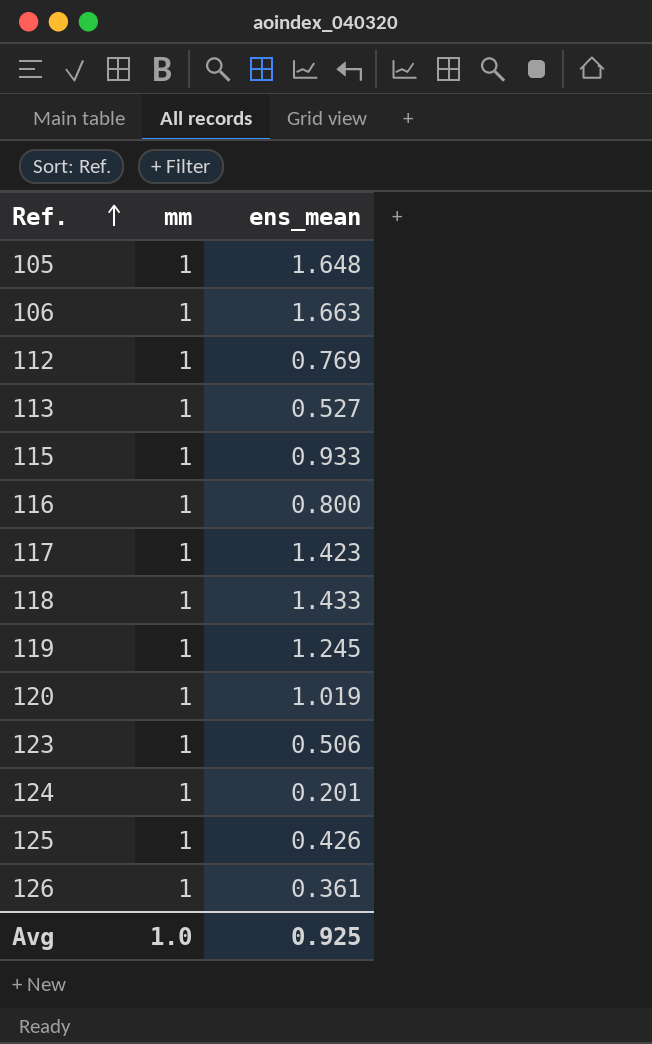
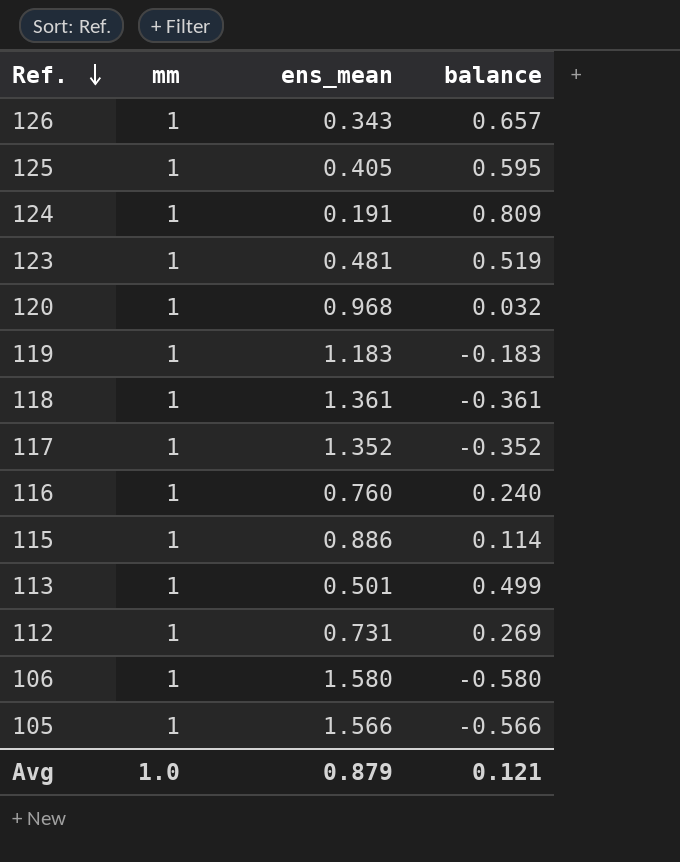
row order: Ref. ascending -> Ref. descending
column balance | formula: none -> [mm] - [ens_mean]
126 | ens_mean: 0.361 -> 0.343
125 | ens_mean: 0.426 -> 0.405
124 | ens_mean: 0.201 -> 0.191
123 | ens_mean: 0.506 -> 0.481
120 | ens_mean: 1.019 -> 0.968
119 | ens_mean: 1.245 -> 1.183
118 | ens_mean: 1.433 -> 1.361
117 | ens_mean: 1.423 -> 1.352
116 | ens_mean: 0.800 -> 0.760
115 | ens_mean: 0.933 -> 0.886
113 | ens_mean: 0.527 -> 0.501
112 | ens_mean: 0.769 -> 0.731
106 | ens_mean: 1.663 -> 1.580
105 | ens_mean: 1.648 -> 1.566
Avg | ens_mean: 0.925 -> 0.879

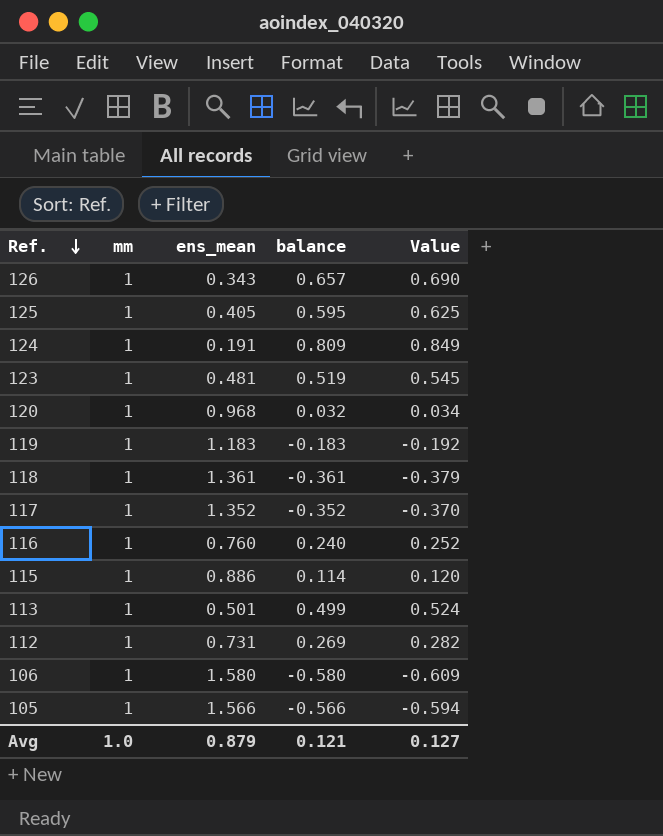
column Value | formula: none -> [balance] * 1.05

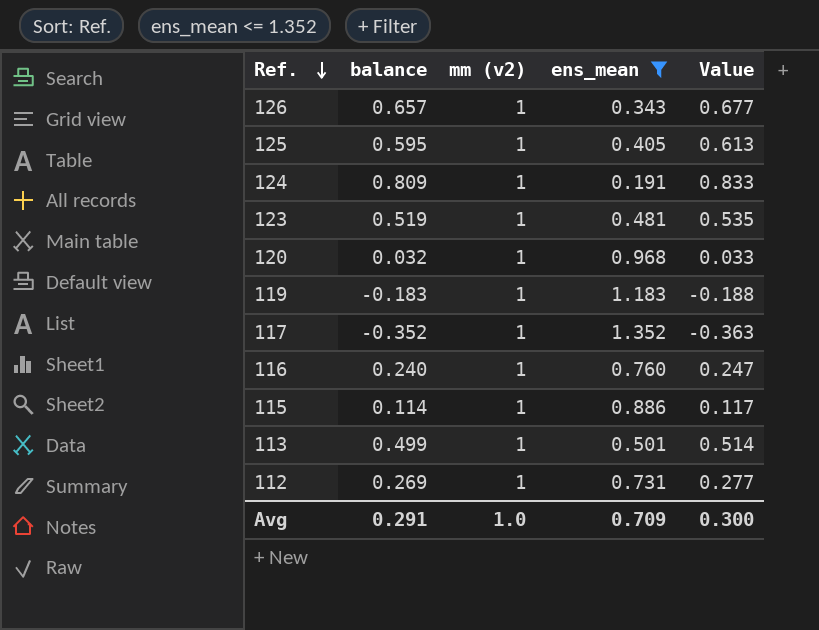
filter: none -> ens_mean <= 1.352
column balance | position: 4 -> 2
column name: mm -> mm (v2)
column Value | formula: [balance] * 1.05 -> [balance] * 1.03
Avg | balance: 0.121 -> 0.291
Avg | ens_mean: 0.879 -> 0.709
Avg | Value: 0.127 -> 0.300

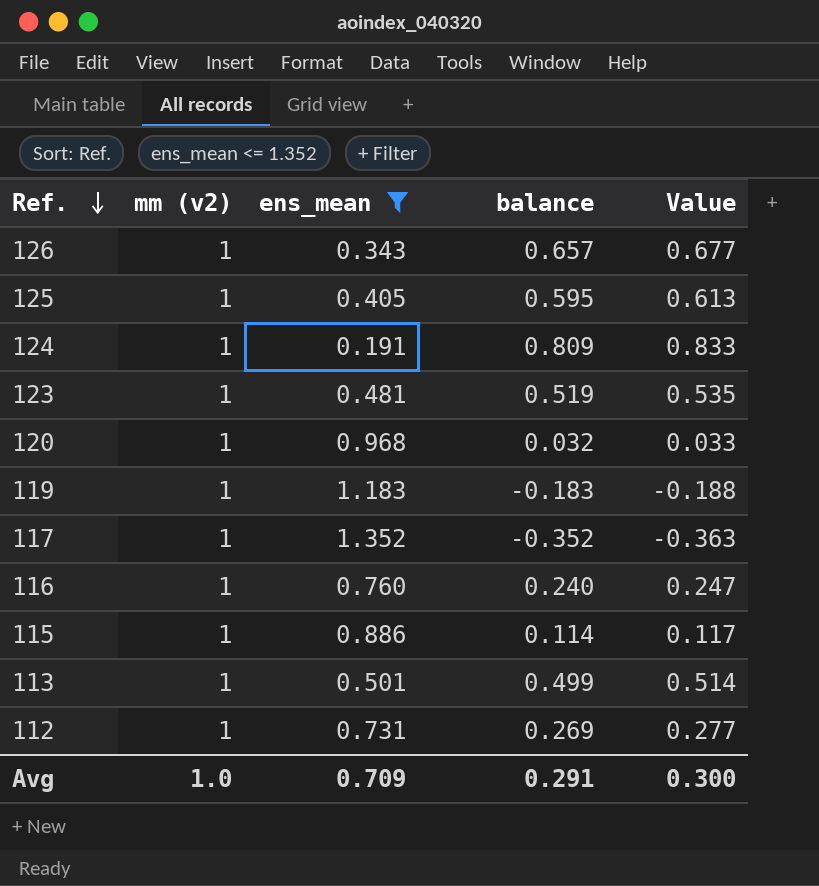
column balance | position: 2 -> 4

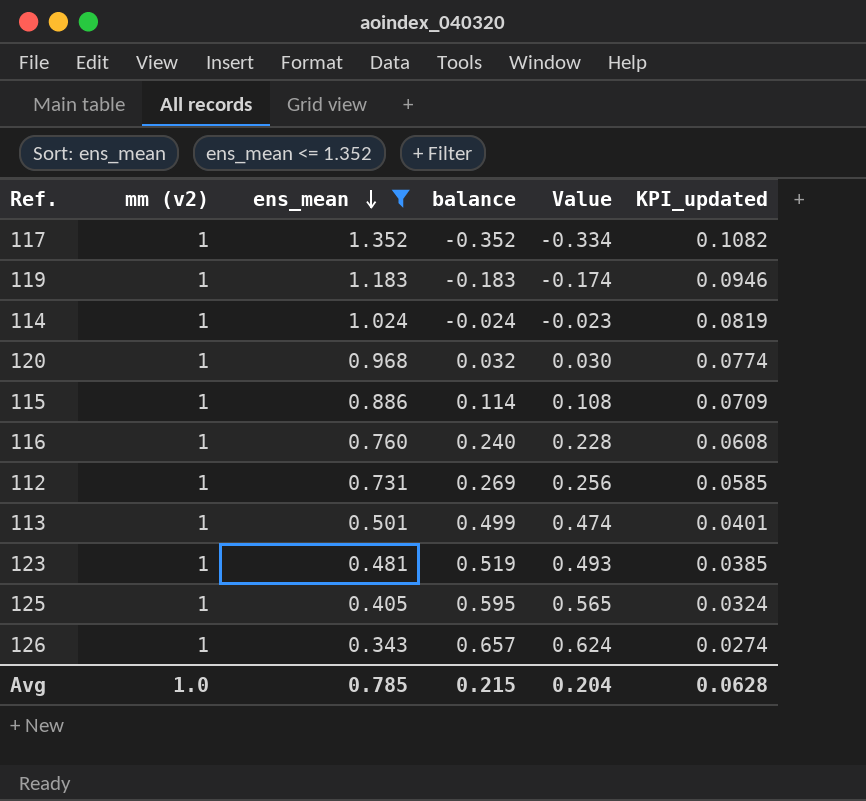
row order: Ref. descending -> ens_mean descending
column Value | formula: [balance] * 1.03 -> [balance] * 0.95
column KPI_updated | formula: none -> [ens_mean] * 0.08
row 124: 1 | 0.191 | 0.809 | 0.833 -> none
row 114: none -> 1 | 1.024 | -0.024 | -0.023 | 0.0819
Avg | ens_mean: 0.709 -> 0.785
Avg | balance: 0.291 -> 0.215
Avg | Value: 0.300 -> 0.204

